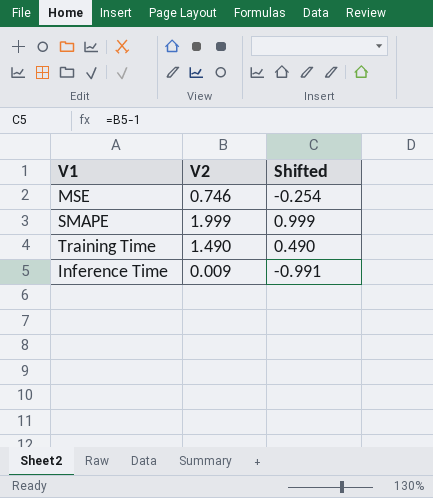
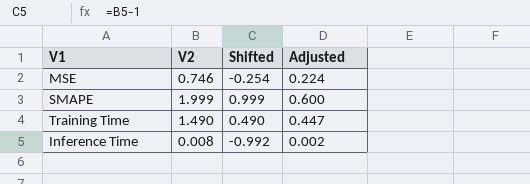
column Adjusted | formula: none -> [V2] * 0.3
Inference Time | V2: 0.009 -> 0.008
Inference Time | Shifted: -0.991 -> -0.992

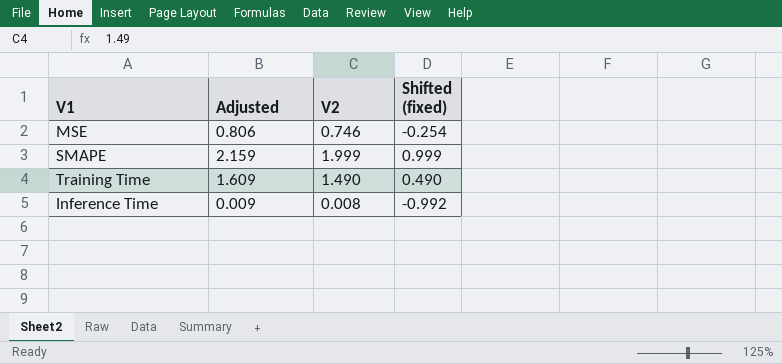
column Adjusted | formula: [V2] * 0.3 -> [V2] * 1.08
column Adjusted | position: 4 -> 2
column name: Shifted -> Shifted (fixed)

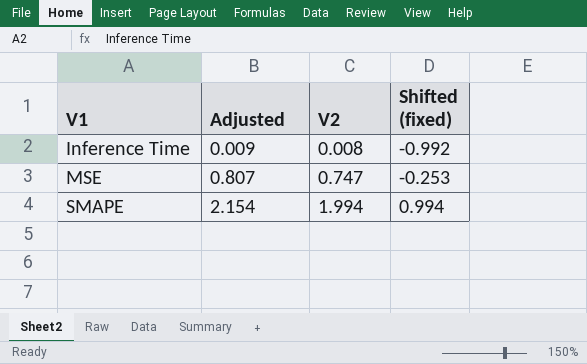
row order: none -> V1 ascending
row Training Time: 1.609 | 1.490 | 0.490 -> none
MSE | Adjusted: 0.806 -> 0.807
MSE | V2: 0.746 -> 0.747
MSE | Shifted (fixed): -0.254 -> -0.253
SMAPE | Adjusted: 2.159 -> 2.154
SMAPE | V2: 1.999 -> 1.994
SMAPE | Shifted (fixed): 0.999 -> 0.994

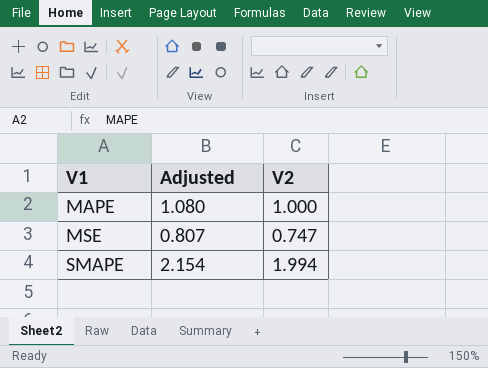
column Shifted (fixed) | formula: [V2] - 1 -> none
row Inference Time: 0.009 | 0.008 | -0.992 -> none
row MAPE: none -> 1.080 | 1.000

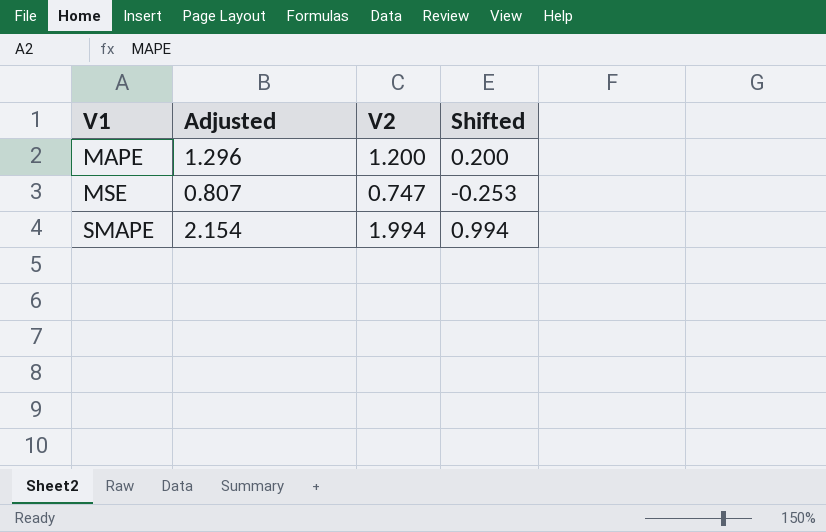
column Shifted | formula: none -> [V2] - 1
MAPE | Adjusted: 1.080 -> 1.296
MAPE | V2: 1.000 -> 1.200

